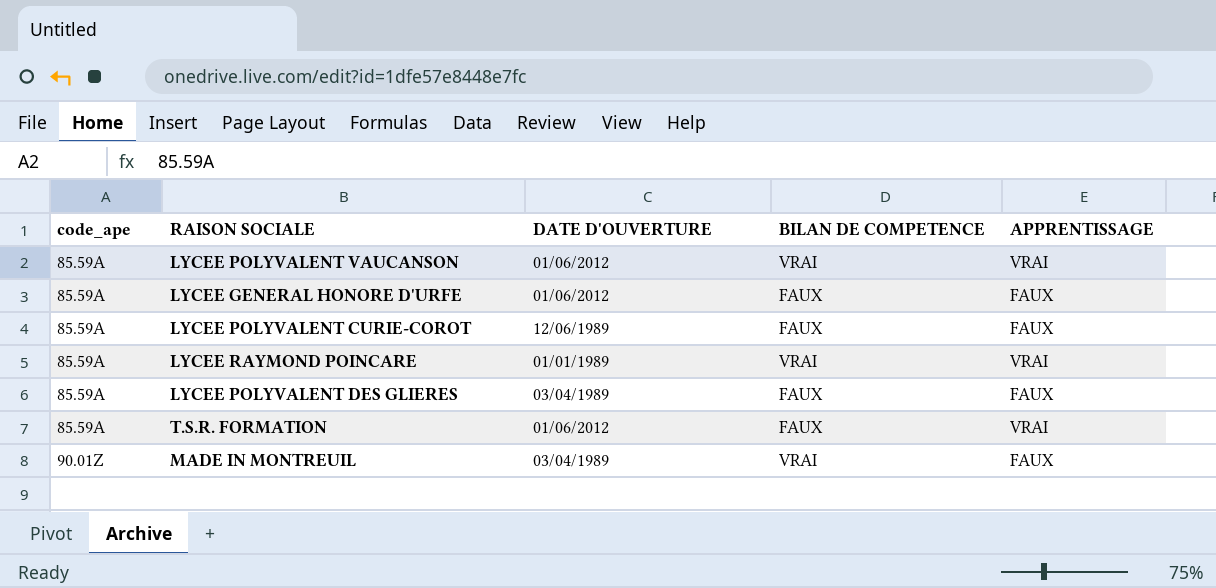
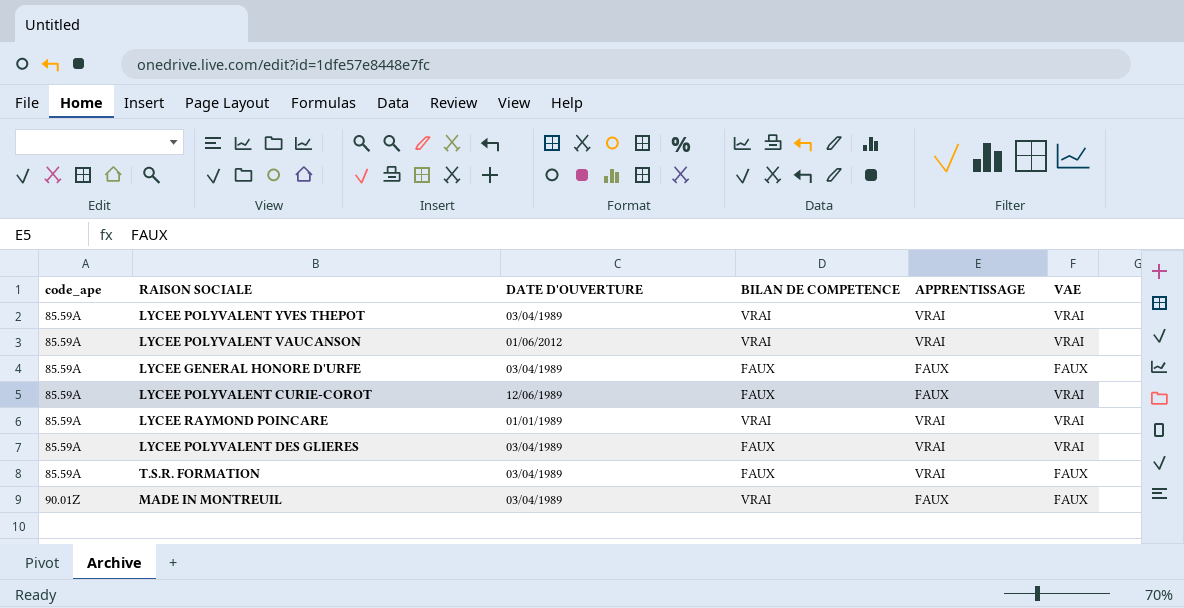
column VAE | position: none -> 6
row LYCEE POLYVALENT YVES THEPOT: none -> 85.59A | 03/04/1989 | VRAI | VRAI | VRAI
LYCEE GENERAL HONORE D'URFE | DATE D'OUVERTURE: 01/06/2012 -> 03/04/1989
LYCEE POLYVALENT DES GLIERES | APPRENTISSAGE: FAUX -> VRAI
T.S.R. FORMATION | DATE D'OUVERTURE: 01/06/2012 -> 03/04/1989

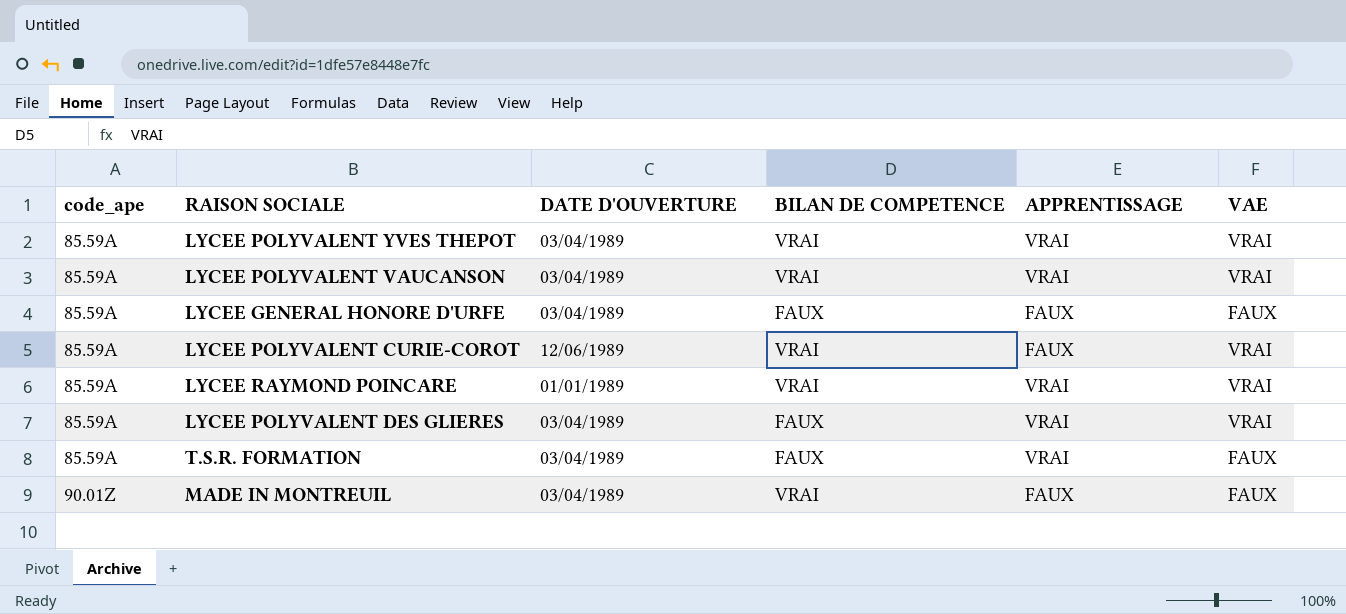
LYCEE POLYVALENT VAUCANSON | DATE D'OUVERTURE: 01/06/2012 -> 03/04/1989
LYCEE POLYVALENT CURIE-COROT | BILAN DE COMPETENCE: FAUX -> VRAI

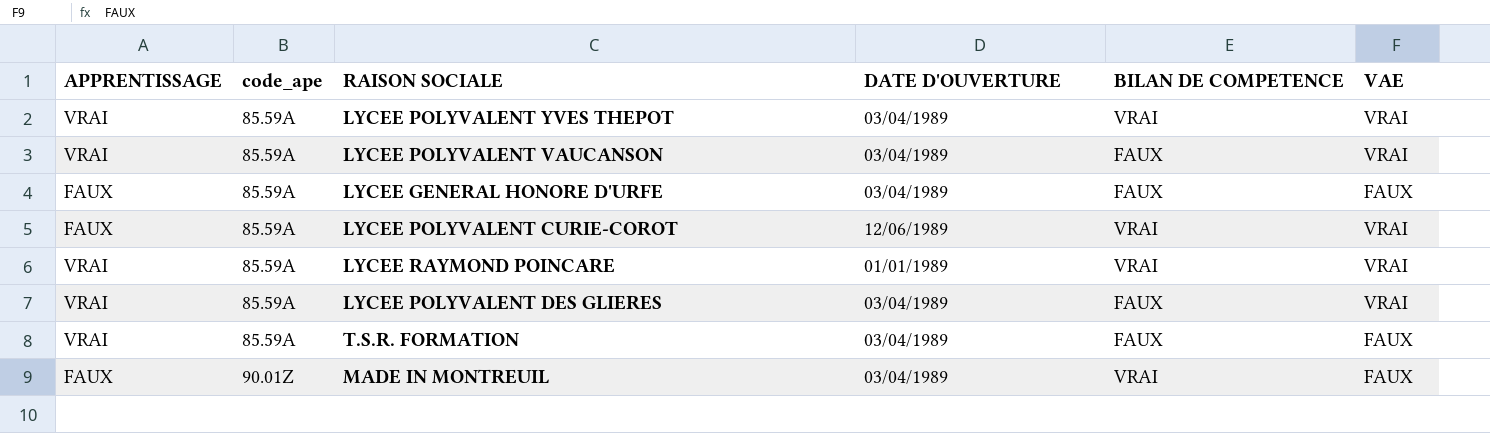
column APPRENTISSAGE | position: 5 -> 1
LYCEE POLYVALENT VAUCANSON | BILAN DE COMPETENCE: VRAI -> FAUX

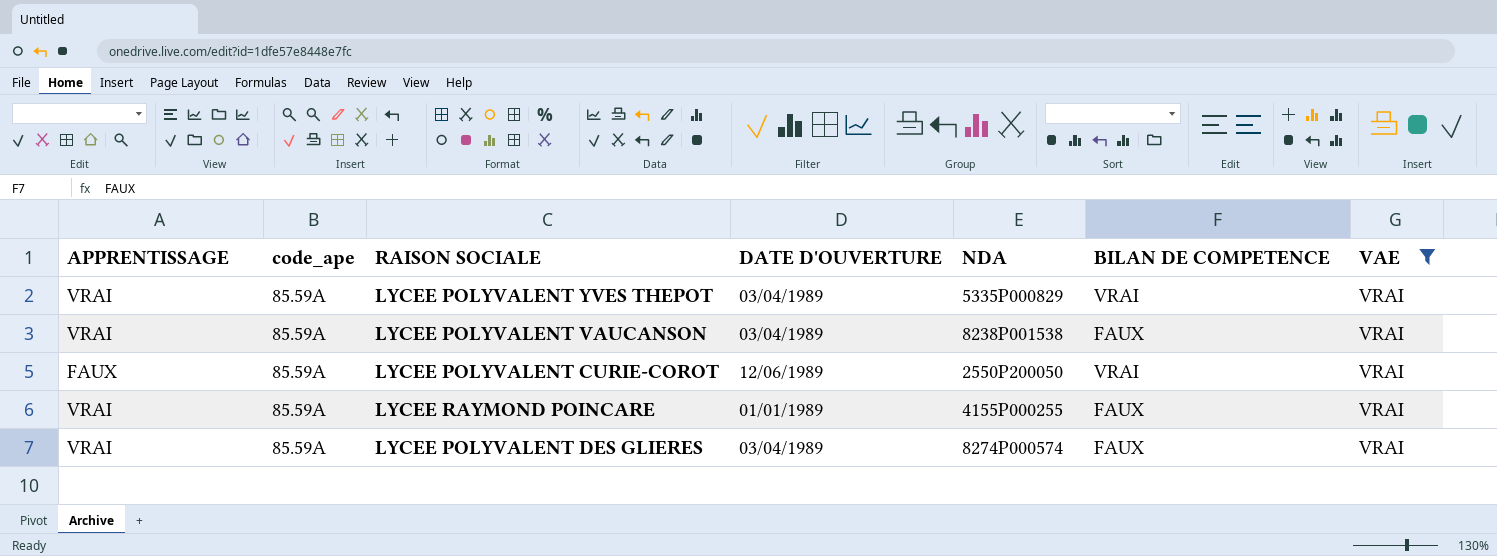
filter: none -> VAE = VRAI
column NDA | position: none -> 5
LYCEE RAYMOND POINCARE | BILAN DE COMPETENCE: VRAI -> FAUX

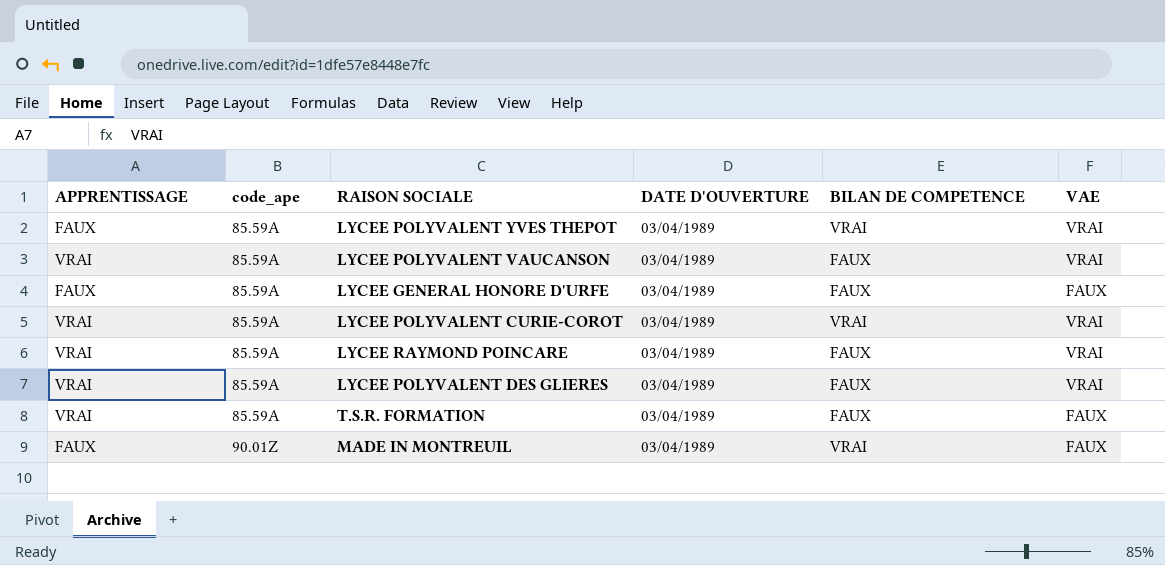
filter: VAE = VRAI -> none
column NDA | position: 5 -> none
LYCEE POLYVALENT YVES THEPOT | APPRENTISSAGE: VRAI -> FAUX
LYCEE POLYVALENT CURIE-COROT | APPRENTISSAGE: FAUX -> VRAI
LYCEE POLYVALENT CURIE-COROT | DATE D'OUVERTURE: 12/06/1989 -> 03/04/1989
LYCEE RAYMOND POINCARE | DATE D'OUVERTURE: 01/01/1989 -> 03/04/1989

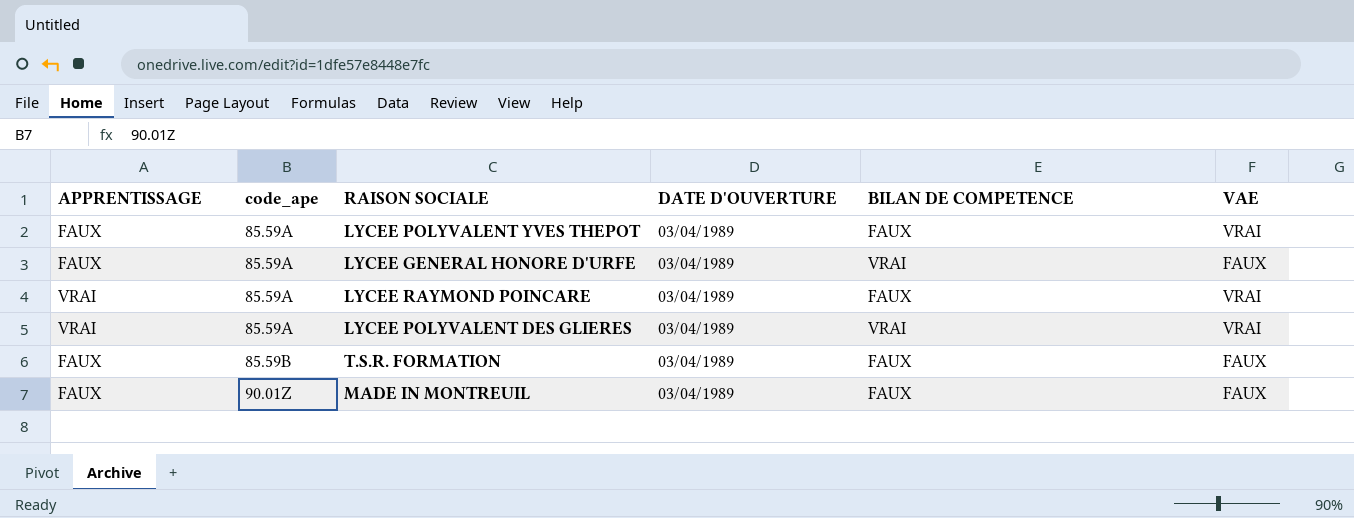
row LYCEE POLYVALENT VAUCANSON: VRAI | 85.59A | 03/04/1989 | FAUX | VRAI -> none
row LYCEE POLYVALENT CURIE-COROT: VRAI | 85.59A | 03/04/1989 | VRAI | VRAI -> none
LYCEE POLYVALENT YVES THEPOT | BILAN DE COMPETENCE: VRAI -> FAUX
LYCEE GENERAL HONORE D'URFE | BILAN DE COMPETENCE: FAUX -> VRAI
LYCEE POLYVALENT DES GLIERES | BILAN DE COMPETENCE: FAUX -> VRAI
T.S.R. FORMATION | APPRENTISSAGE: VRAI -> FAUX
T.S.R. FORMATION | code_ape: 85.59A -> 85.59B
MADE IN MONTREUIL | BILAN DE COMPETENCE: VRAI -> FAUX

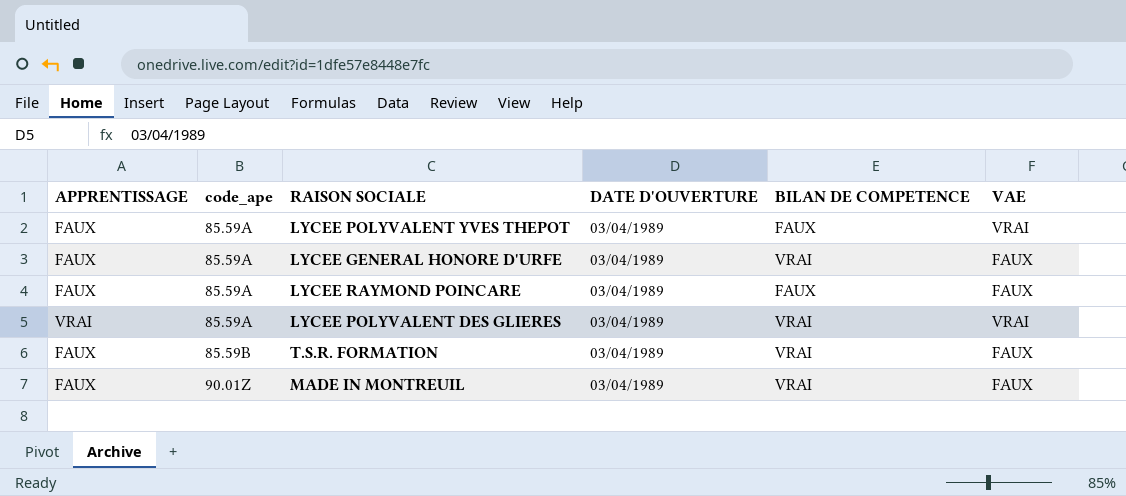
LYCEE RAYMOND POINCARE | APPRENTISSAGE: VRAI -> FAUX
LYCEE RAYMOND POINCARE | VAE: VRAI -> FAUX
T.S.R. FORMATION | BILAN DE COMPETENCE: FAUX -> VRAI
MADE IN MONTREUIL | BILAN DE COMPETENCE: FAUX -> VRAI

